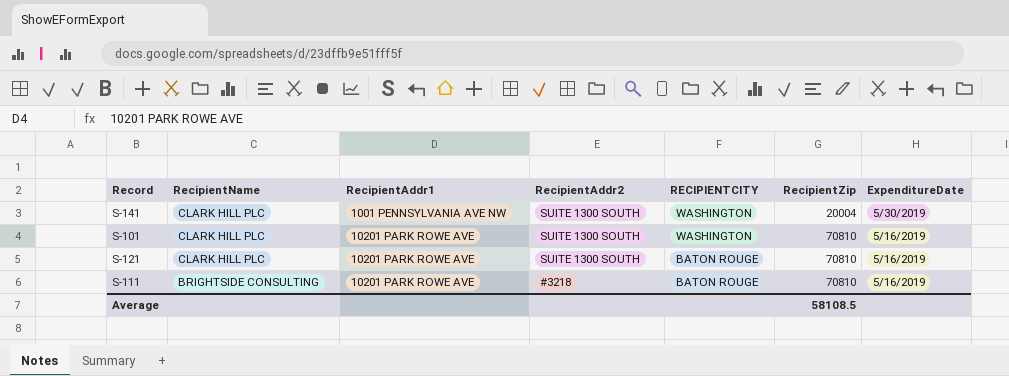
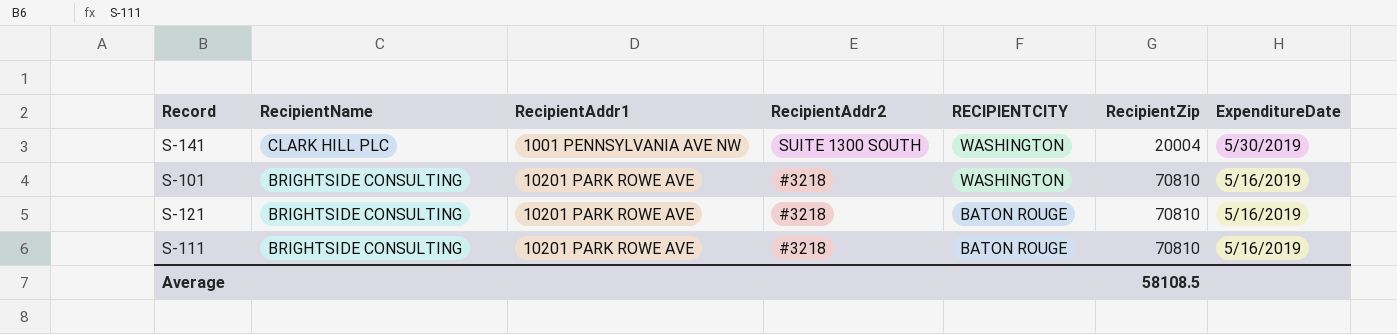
S-101 | RecipientName: CLARK HILL PLC -> BRIGHTSIDE CONSULTING
S-101 | RecipientAddr2: SUITE 1300 SOUTH -> #3218
S-121 | RecipientName: CLARK HILL PLC -> BRIGHTSIDE CONSULTING
S-121 | RecipientAddr2: SUITE 1300 SOUTH -> #3218

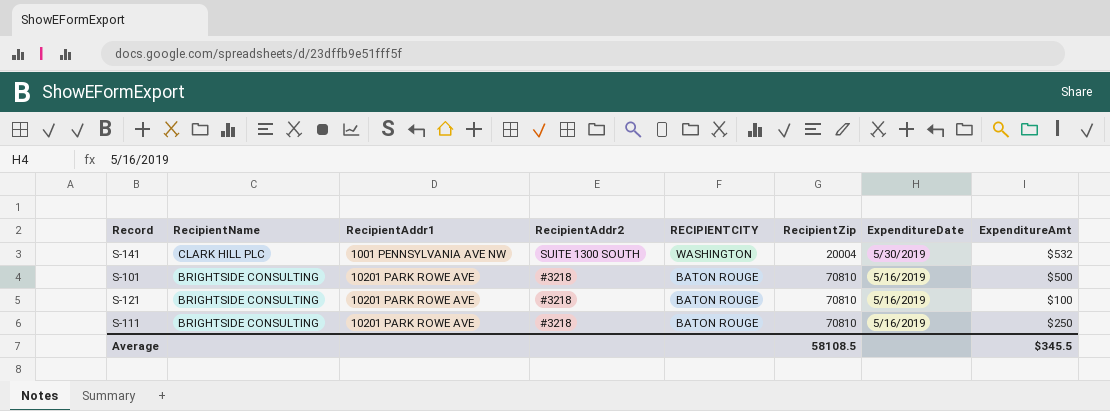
column ExpenditureAmt | position: none -> 8
S-101 | RECIPIENTCITY: WASHINGTON -> BATON ROUGE

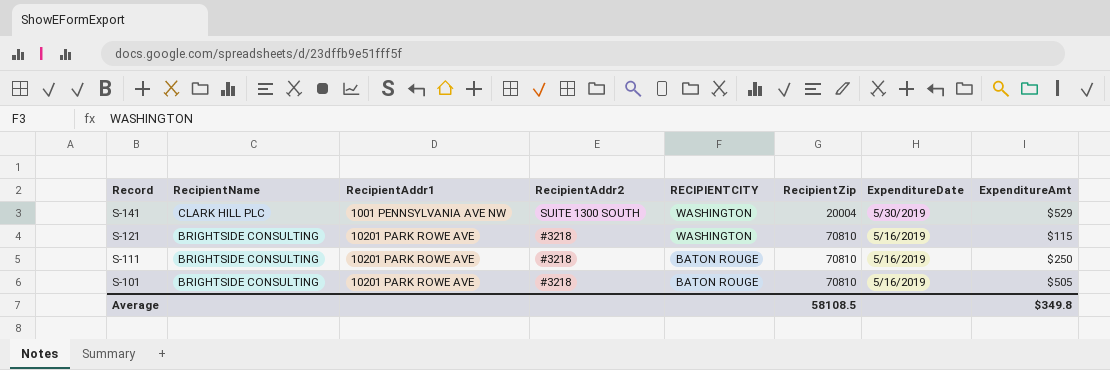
row order: RecipientName descending -> Record descending
S-141 | ExpenditureAmt: $532 -> $529
S-121 | RECIPIENTCITY: BATON ROUGE -> WASHINGTON
S-121 | ExpenditureAmt: $100 -> $115
S-101 | ExpenditureAmt: $500 -> $505
Average | ExpenditureAmt: $345.5 -> $349.8

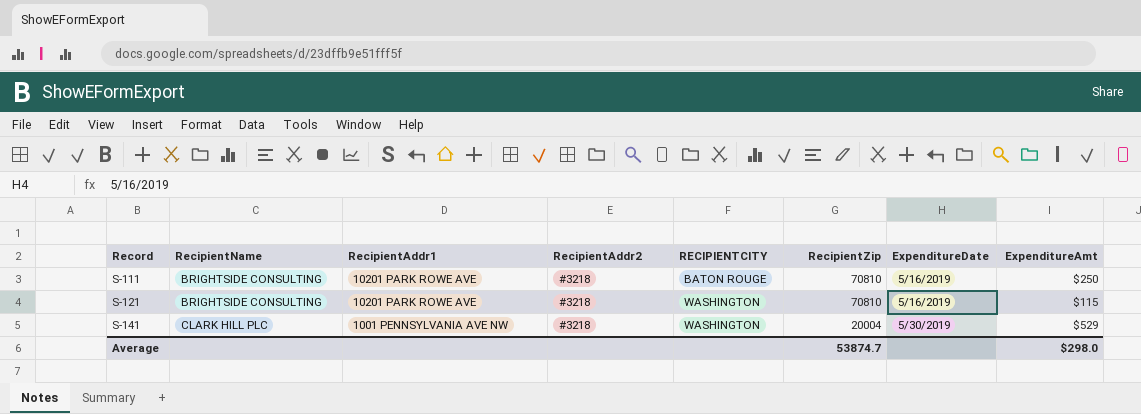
row order: Record descending -> Record ascending
row S-101: BRIGHTSIDE CONSULTING | 10201 PARK ROWE AVE | #3218 | BATON ROUGE | 70810 | 5/16/2019 | $505 -> none
S-141 | RecipientAddr2: SUITE 1300 SOUTH -> #3218
Average | RecipientZip: 58108.5 -> 53874.7
Average | ExpenditureAmt: $349.8 -> $298.0

